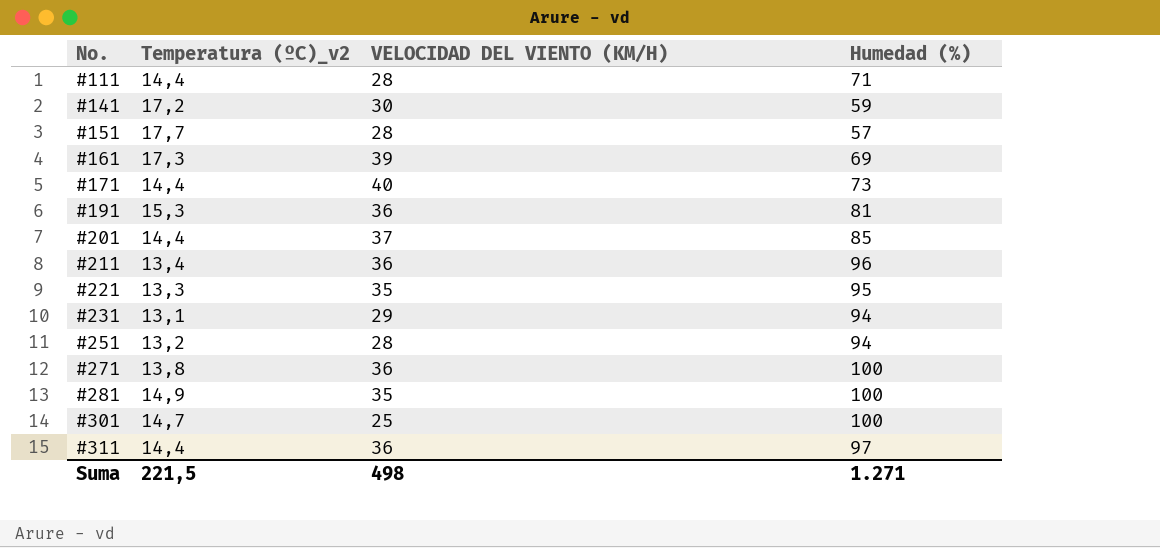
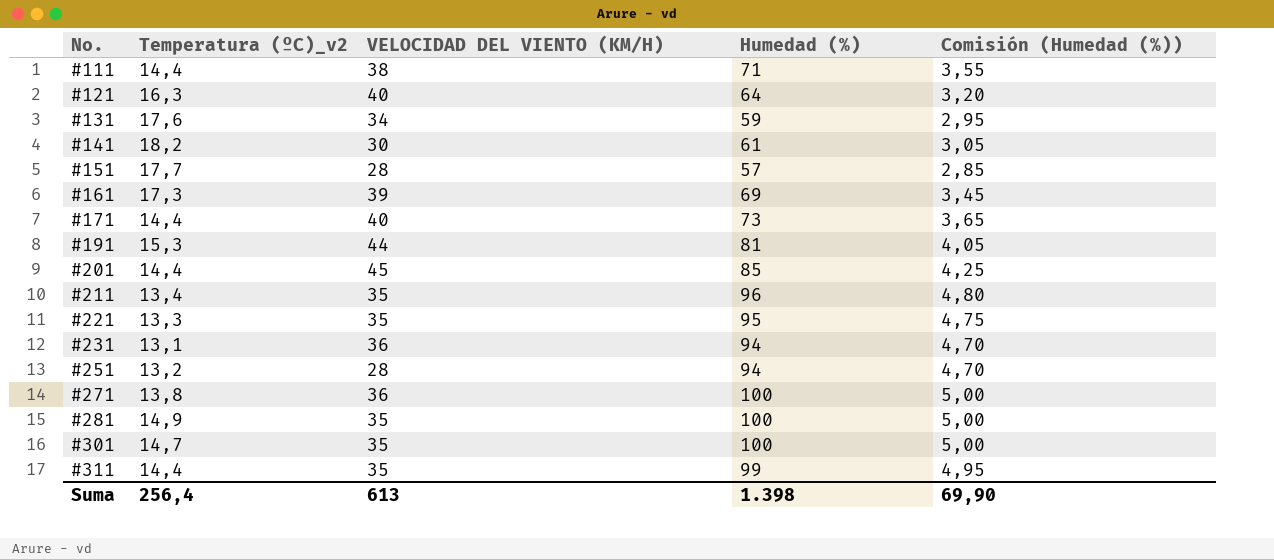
column Comisión (Humedad (%)) | formula: none -> [Humedad (%)] * 0,05
#111 | VELOCIDAD DEL VIENTO (KM/H): 28 -> 38
row #121: none -> 16,3 | 40 | 64 | 3,20
row #131: none -> 17,6 | 34 | 59 | 2,95
#141 | Temperatura (ºC)_v2: 17,2 -> 18,2
#141 | Humedad (%): 59 -> 61
#191 | VELOCIDAD DEL VIENTO (KM/H): 36 -> 44
#201 | VELOCIDAD DEL VIENTO (KM/H): 37 -> 45
#211 | VELOCIDAD DEL VIENTO (KM/H): 36 -> 35
#231 | VELOCIDAD DEL VIENTO (KM/H): 29 -> 36
#301 | VELOCIDAD DEL VIENTO (KM/H): 25 -> 35
#311 | VELOCIDAD DEL VIENTO (KM/H): 36 -> 35
#311 | Humedad (%): 97 -> 99
Suma | Temperatura (ºC)_v2: 221,5 -> 256,4
Suma | VELOCIDAD DEL VIENTO (KM/H): 498 -> 613
Suma | Humedad (%): 1.271 -> 1.398

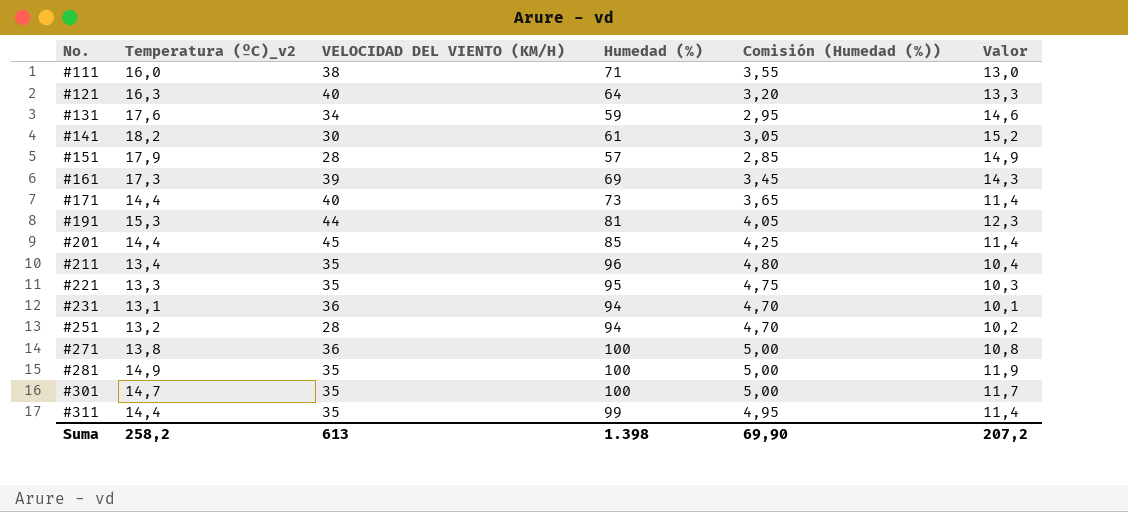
column Valor | formula: none -> [Temperatura (ºC)_v2] - 3
#111 | Temperatura (ºC)_v2: 14,4 -> 16,0
#151 | Temperatura (ºC)_v2: 17,7 -> 17,9
Suma | Temperatura (ºC)_v2: 256,4 -> 258,2

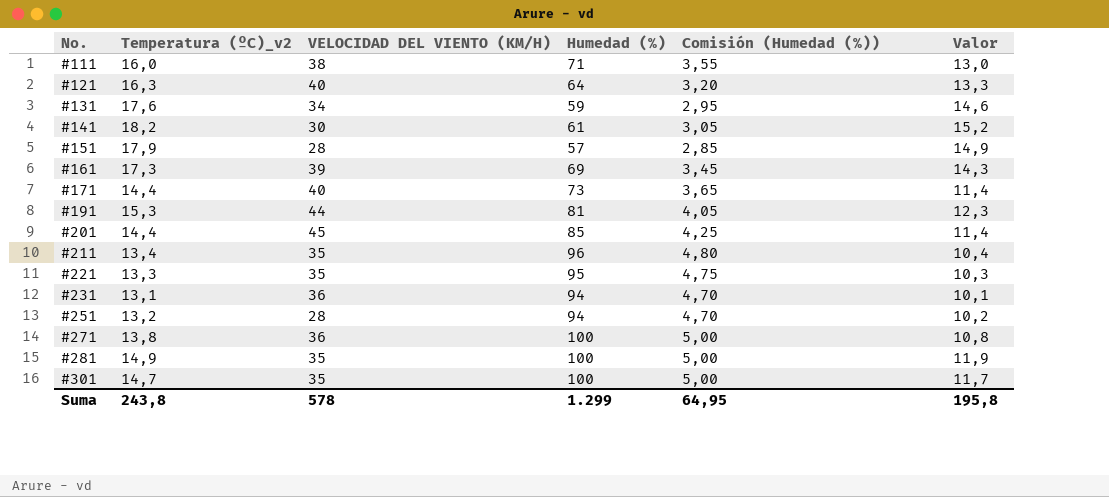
row #311: 14,4 | 35 | 99 | 4,95 | 11,4 -> none
Suma | Temperatura (ºC)_v2: 258,2 -> 243,8
Suma | VELOCIDAD DEL VIENTO (KM/H): 613 -> 578
Suma | Humedad (%): 1.398 -> 1.299
Suma | Comisión (Humedad (%)): 69,90 -> 64,95
Suma | Valor: 207,2 -> 195,8

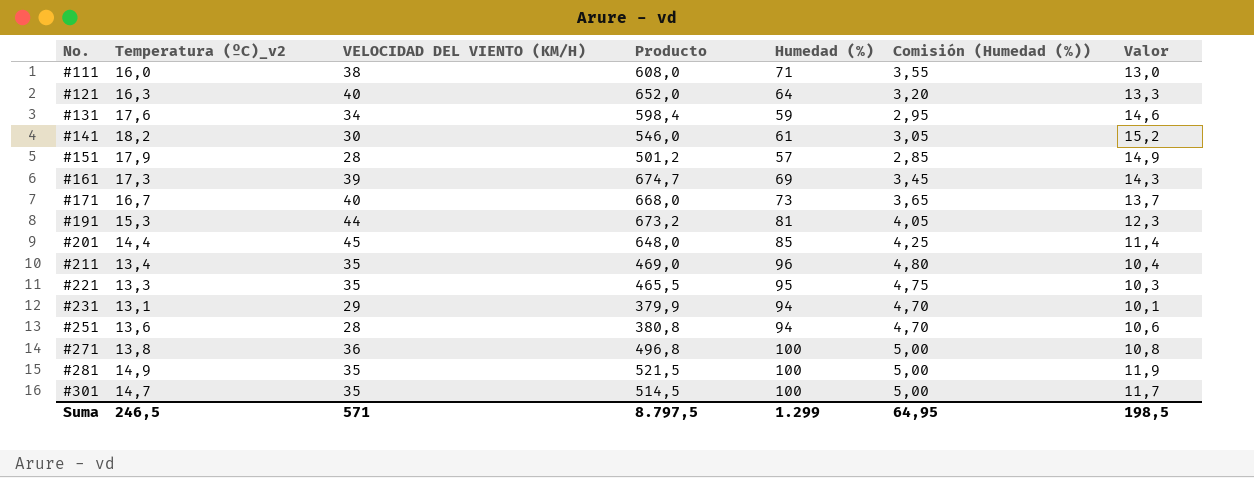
column Producto | formula: none -> [Temperatura (ºC)_v2] * [VELOCIDAD DEL VIENTO (KM/H)]
#171 | Temperatura (ºC)_v2: 14,4 -> 16,7
#171 | Valor: 11,4 -> 13,7
#231 | VELOCIDAD DEL VIENTO (KM/H): 36 -> 29
#251 | Temperatura (ºC)_v2: 13,2 -> 13,6
#251 | Valor: 10,2 -> 10,6
Suma | Temperatura (ºC)_v2: 243,8 -> 246,5
Suma | VELOCIDAD DEL VIENTO (KM/H): 578 -> 571
Suma | Valor: 195,8 -> 198,5

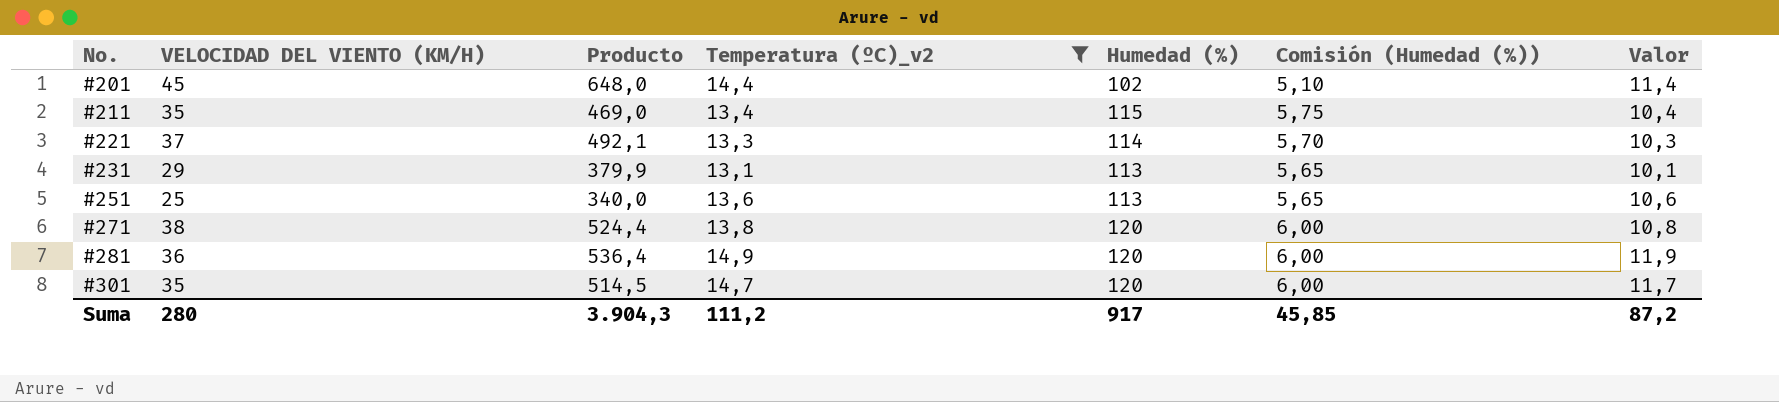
filter: none -> Temperatura (ºC)_v2 <= 14,9
column Temperatura (ºC)_v2 | position: 2 -> 4
#201 | Humedad (%): 85 -> 102
#201 | Comisión (Humedad (%)): 4,25 -> 5,10
#211 | Humedad (%): 96 -> 115
#211 | Comisión (Humedad (%)): 4,80 -> 5,75
#221 | VELOCIDAD DEL VIENTO (KM/H): 35 -> 37
#221 | Producto: 465,5 -> 492,1
#221 | Humedad (%): 95 -> 114
#221 | Comisión (Humedad (%)): 4,75 -> 5,70
#231 | Humedad (%): 94 -> 113
#231 | Comisión (Humedad (%)): 4,70 -> 5,65
#251 | VELOCIDAD DEL VIENTO (KM/H): 28 -> 25
#251 | Producto: 380,8 -> 340,0
#251 | Humedad (%): 94 -> 113
#251 | Comisión (Humedad (%)): 4,70 -> 5,65
#271 | VELOCIDAD DEL VIENTO (KM/H): 36 -> 38
#271 | Producto: 496,8 -> 524,4
#271 | Humedad (%): 100 -> 120
#271 | Comisión (Humedad (%)): 5,00 -> 6,00
#281 | VELOCIDAD DEL VIENTO (KM/H): 35 -> 36
#281 | Producto: 521,5 -> 536,4
#281 | Humedad (%): 100 -> 120
#281 | Comisión (Humedad (%)): 5,00 -> 6,00
#301 | Humedad (%): 100 -> 120
#301 | Comisión (Humedad (%)): 5,00 -> 6,00
Suma | VELOCIDAD DEL VIENTO (KM/H): 571 -> 280
Suma | Producto: 8.797,5 -> 3.904,3
Suma | Temperatura (ºC)_v2: 246,5 -> 111,2
Suma | Humedad (%): 1.299 -> 917
Suma | Comisión (Humedad (%)): 64,95 -> 45,85
Suma | Valor: 198,5 -> 87,2

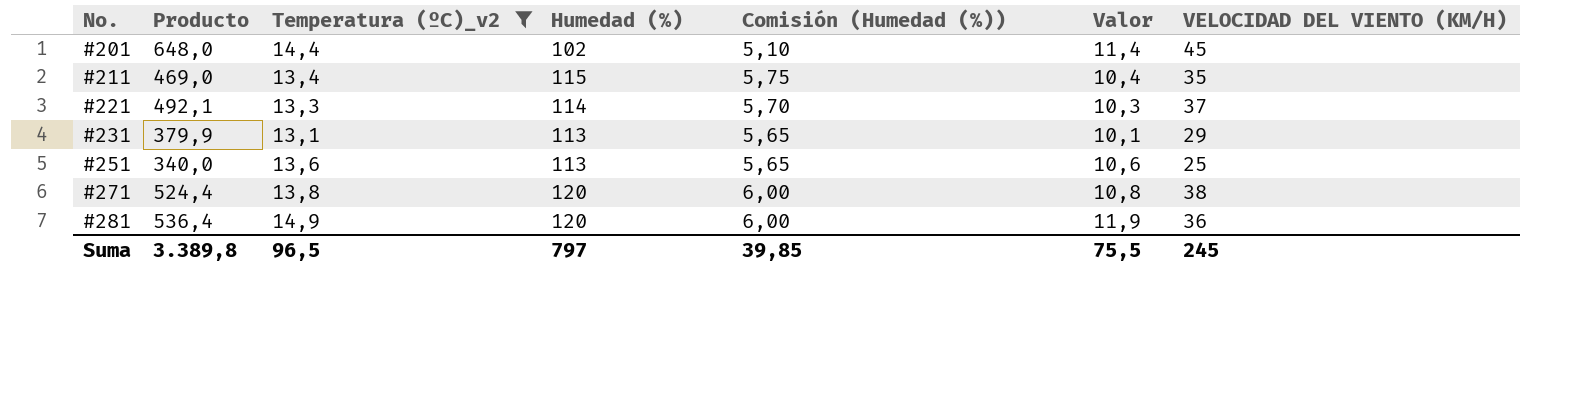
column VELOCIDAD DEL VIENTO (KM/H) | position: 2 -> 7
row #301: 35 | 514,5 | 14,7 | 120 | 6,00 | 11,7 -> none
Suma | Producto: 3.904,3 -> 3.389,8
Suma | Temperatura (ºC)_v2: 111,2 -> 96,5
Suma | Humedad (%): 917 -> 797
Suma | Comisión (Humedad (%)): 45,85 -> 39,85
Suma | Valor: 87,2 -> 75,5
Suma | VELOCIDAD DEL VIENTO (KM/H): 280 -> 245

